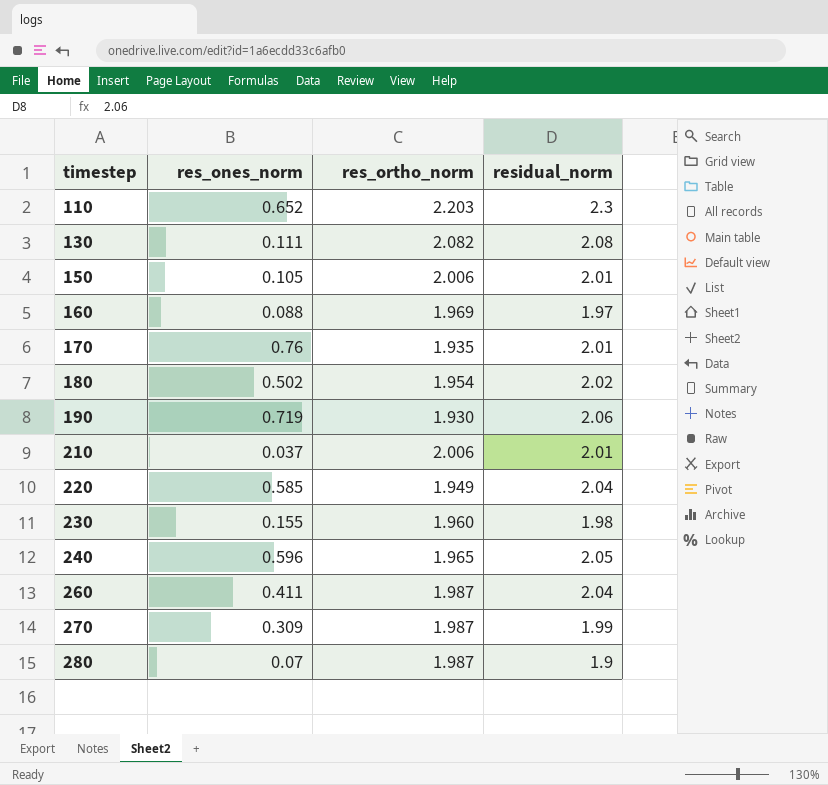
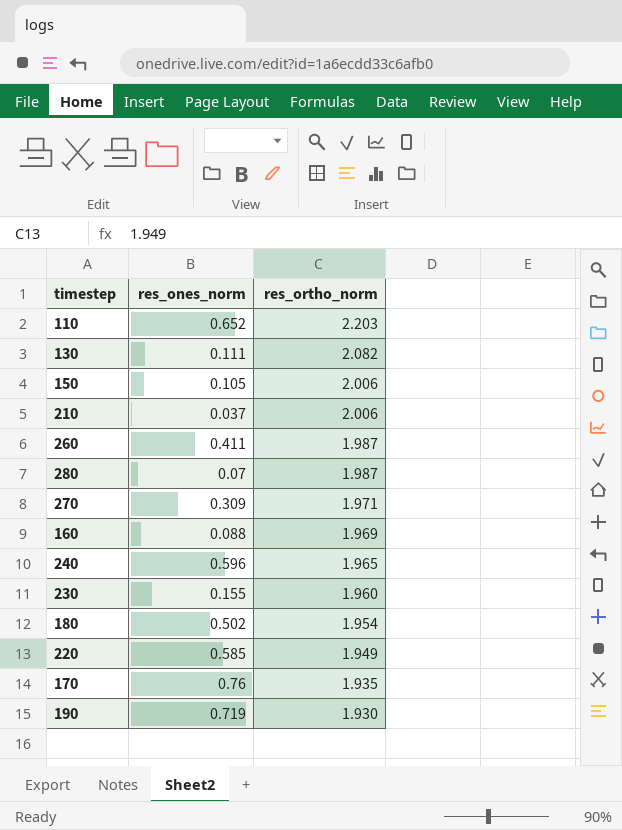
row order: timestep ascending -> res_ortho_norm descending
column residual_norm | position: 4 -> none
270 | res_ortho_norm: 1.987 -> 1.971

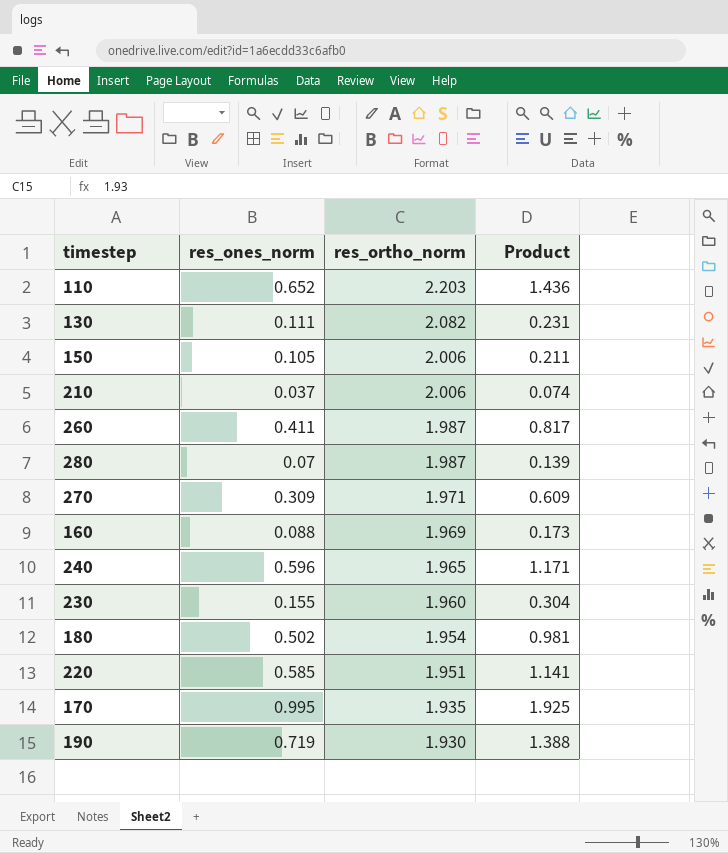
column Product | formula: none -> [res_ones_norm] * [res_ortho_norm]
220 | res_ortho_norm: 1.949 -> 1.951
170 | res_ones_norm: 0.76 -> 0.995

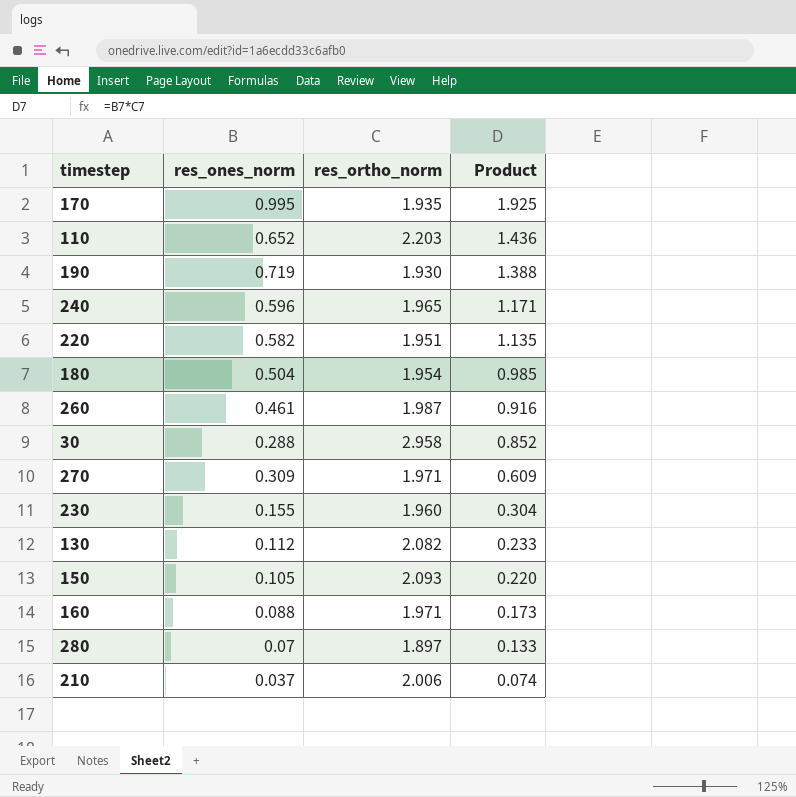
row order: res_ortho_norm descending -> Product descending
220 | res_ones_norm: 0.585 -> 0.582
220 | Product: 1.141 -> 1.135
180 | res_ones_norm: 0.502 -> 0.504
180 | Product: 0.981 -> 0.985
260 | res_ones_norm: 0.411 -> 0.461
260 | Product: 0.817 -> 0.916
row 30: none -> 0.288 | 2.958 | 0.852
130 | res_ones_norm: 0.111 -> 0.112
130 | Product: 0.231 -> 0.233
150 | res_ortho_norm: 2.006 -> 2.093
150 | Product: 0.211 -> 0.220
160 | res_ortho_norm: 1.969 -> 1.971
280 | res_ortho_norm: 1.987 -> 1.897
280 | Product: 0.139 -> 0.133

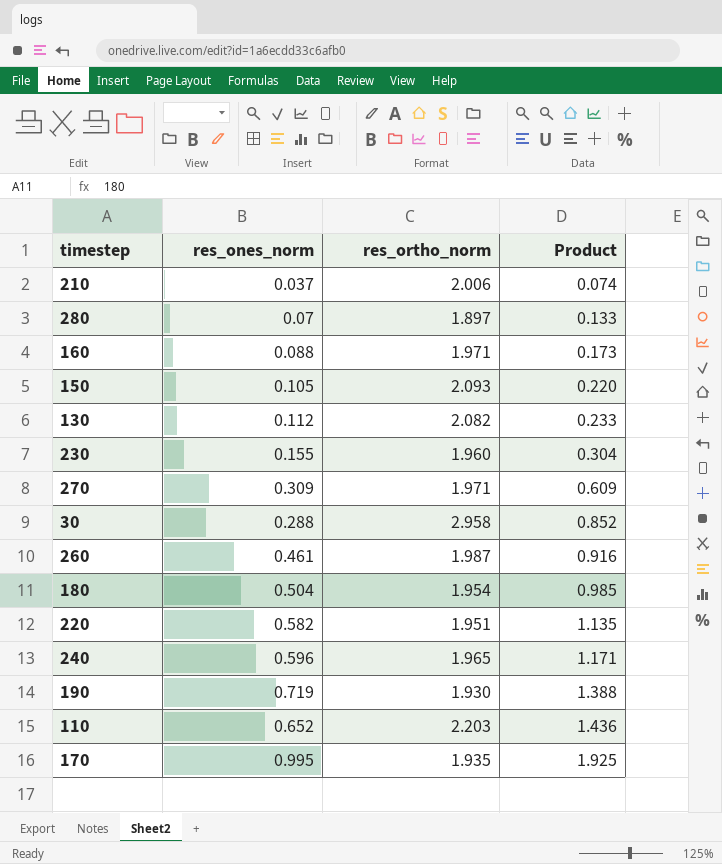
row order: Product descending -> Product ascending

